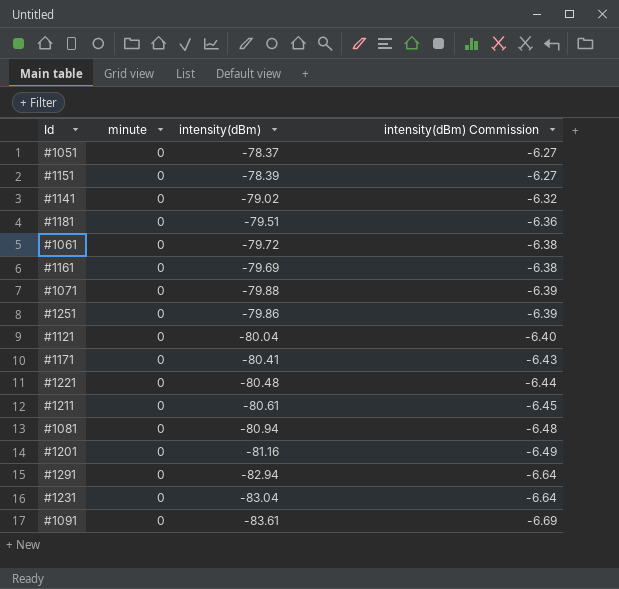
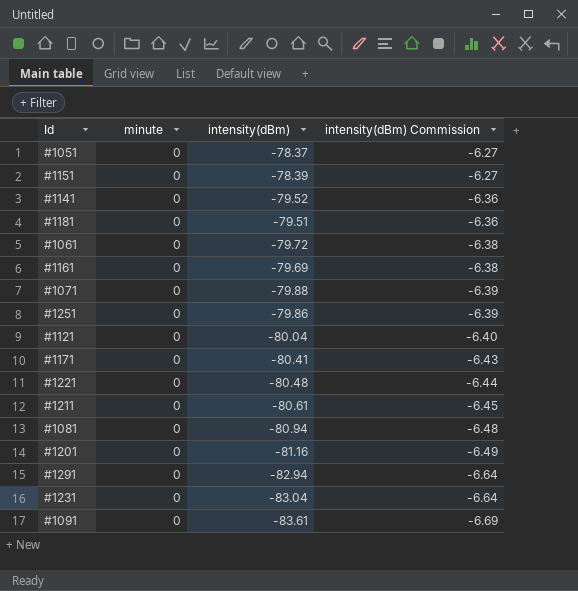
#1141 | intensity(dBm): -79.02 -> -79.52
#1141 | intensity(dBm) Commission: -6.32 -> -6.36

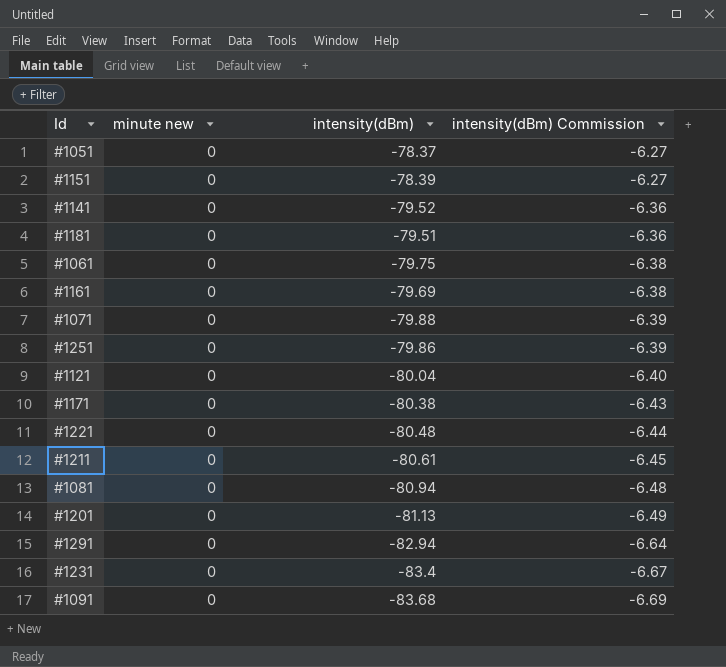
column name: minute -> minute new
#1061 | intensity(dBm): -79.72 -> -79.75
#1171 | intensity(dBm): -80.41 -> -80.38
#1201 | intensity(dBm): -81.16 -> -81.13
#1231 | intensity(dBm): -83.04 -> -83.4
#1231 | intensity(dBm) Commission: -6.64 -> -6.67
#1091 | intensity(dBm): -83.61 -> -83.68

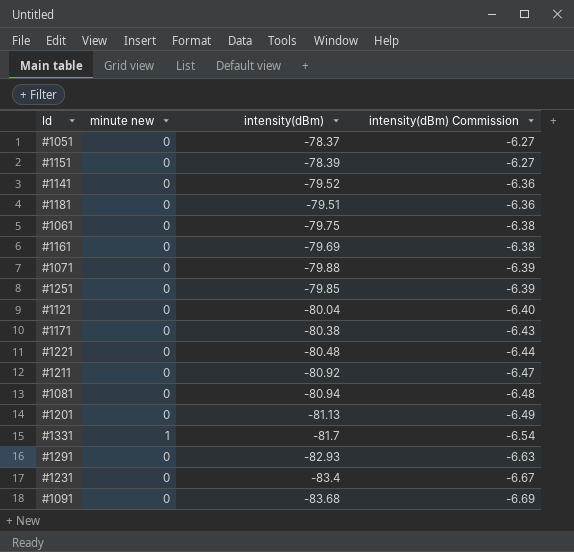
#1251 | intensity(dBm): -79.86 -> -79.85
#1211 | intensity(dBm): -80.61 -> -80.92
#1211 | intensity(dBm) Commission: -6.45 -> -6.47
row #1331: none -> 1 | -81.7 | -6.54
#1291 | intensity(dBm): -82.94 -> -82.93
#1291 | intensity(dBm) Commission: -6.64 -> -6.63

